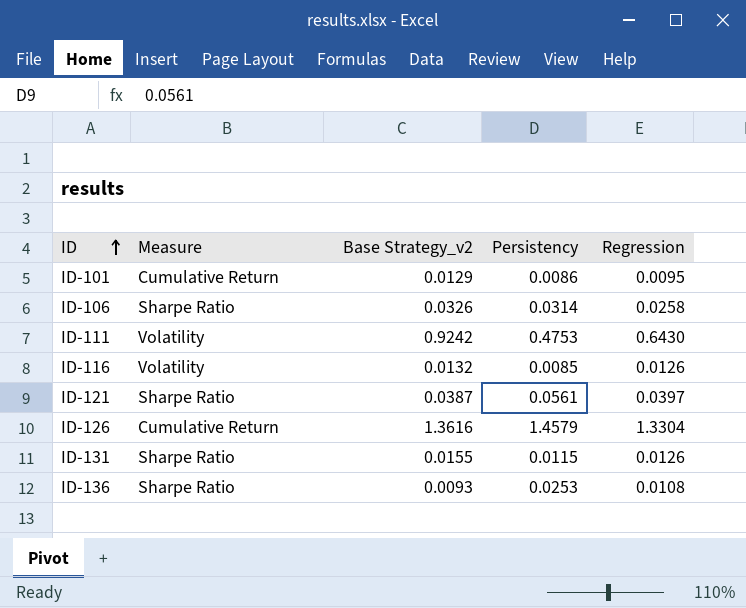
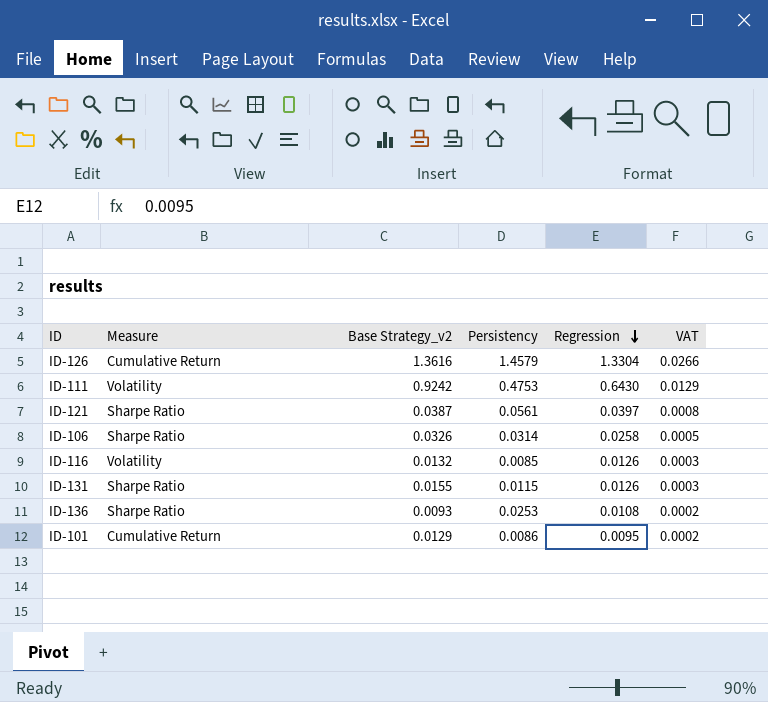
row order: ID ascending -> Regression descending
column VAT | formula: none -> [Regression] * 0.02

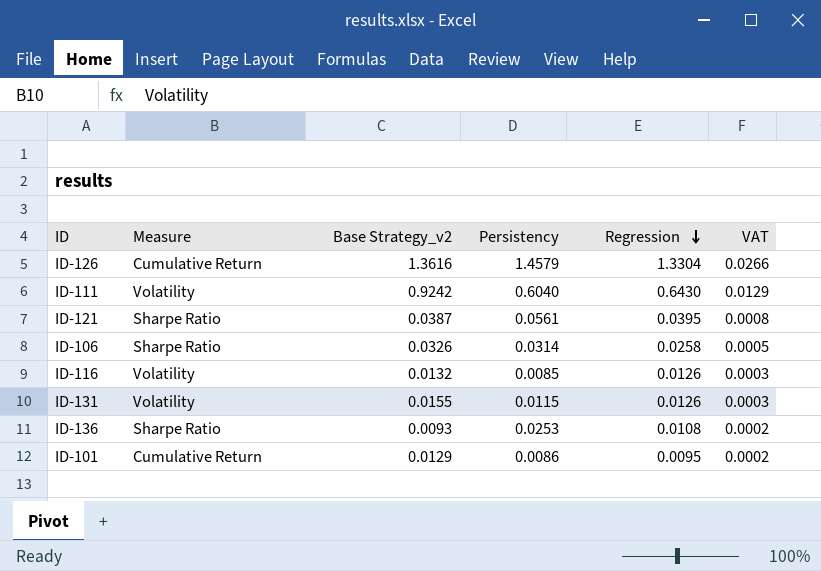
ID-111 | Persistency: 0.4753 -> 0.6040
ID-121 | Regression: 0.0397 -> 0.0395
ID-131 | Measure: Sharpe Ratio -> Volatility

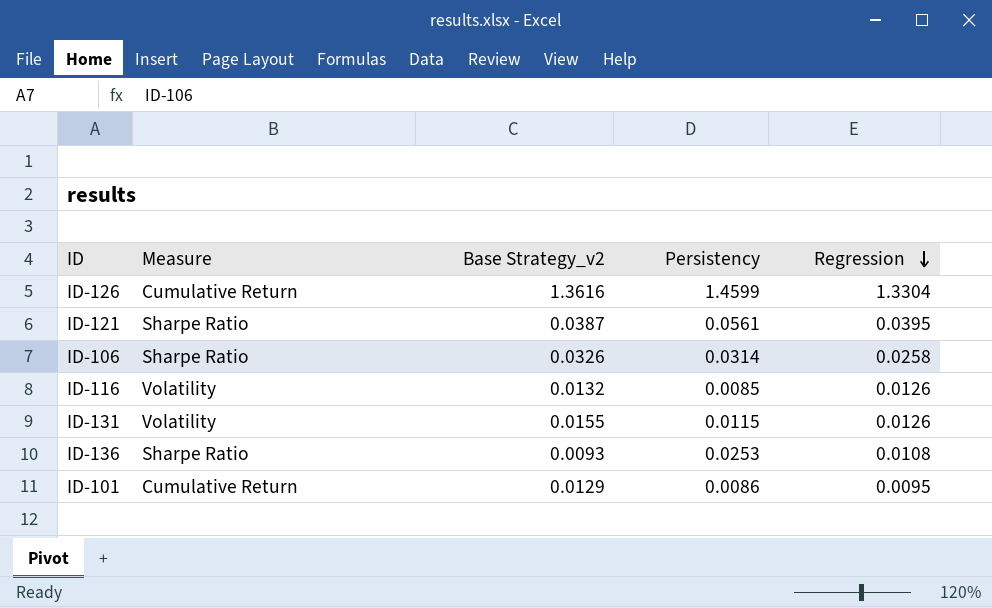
column VAT | formula: [Regression] * 0.02 -> none
row ID-111: Volatility | 0.9242 | 0.6040 | 0.6430 | 0.0129 -> none
ID-126 | Persistency: 1.4579 -> 1.4599

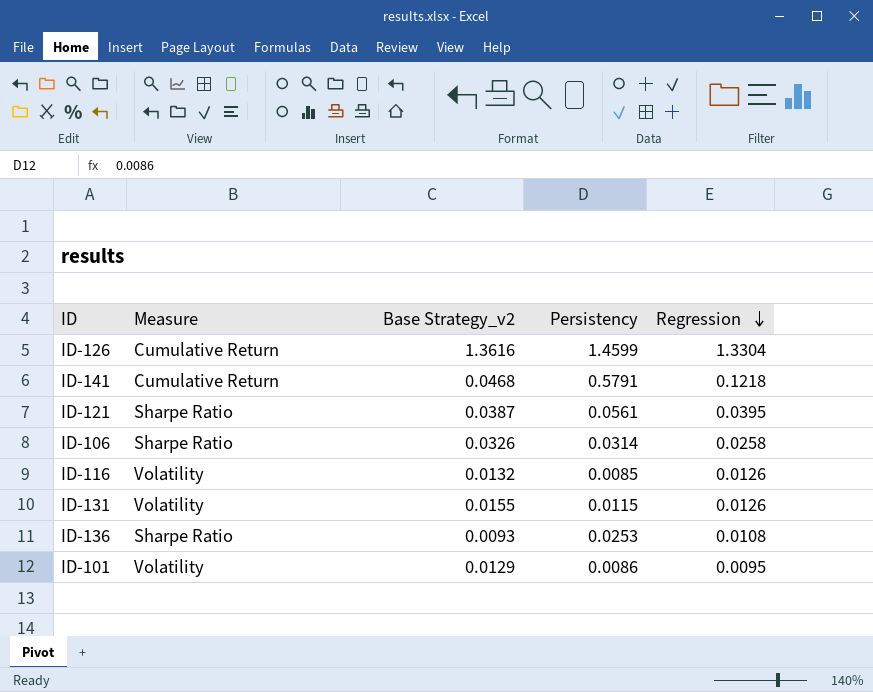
row ID-141: none -> Cumulative Return | 0.0468 | 0.5791 | 0.1218
ID-101 | Measure: Cumulative Return -> Volatility

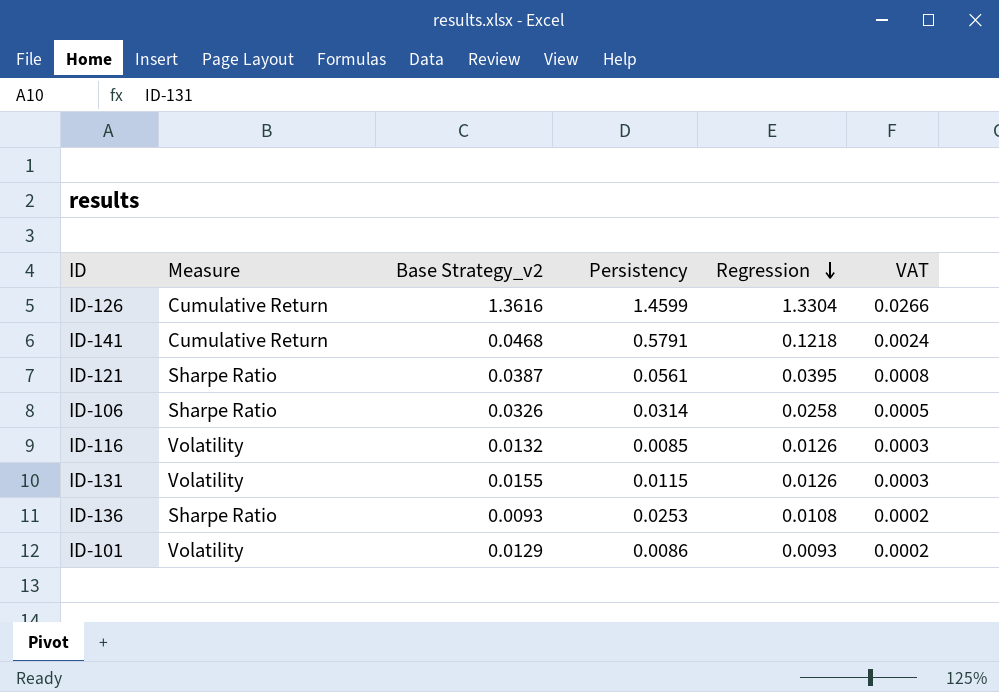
column VAT | formula: none -> [Regression] * 0.02
ID-101 | Regression: 0.0095 -> 0.0093

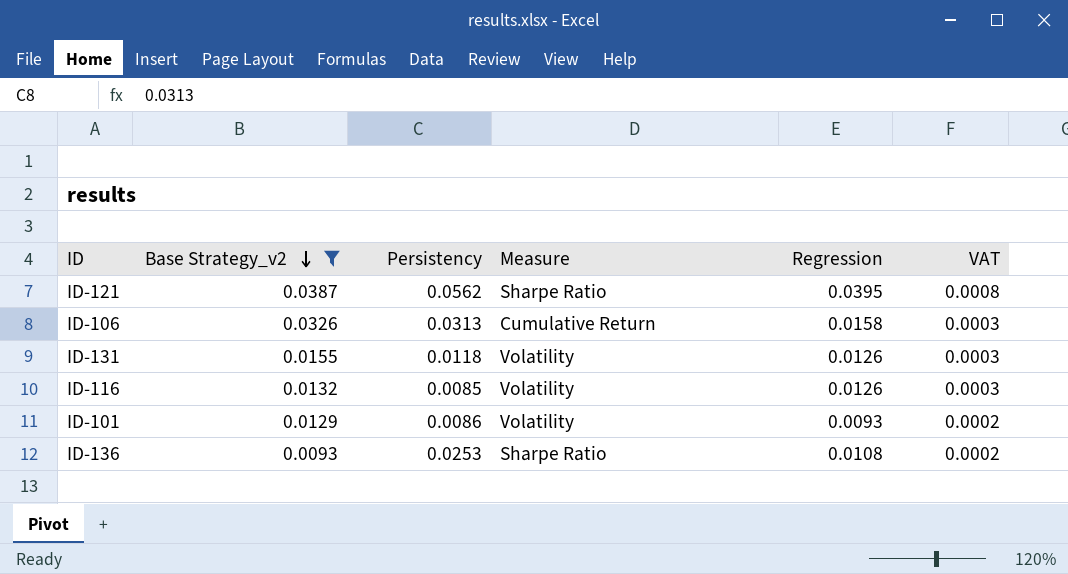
filter: none -> Base Strategy_v2 <= 0.0387
row order: Regression descending -> Base Strategy_v2 descending
column Measure | position: 2 -> 4
ID-121 | Persistency: 0.0561 -> 0.0562
ID-106 | Persistency: 0.0314 -> 0.0313
ID-106 | Measure: Sharpe Ratio -> Cumulative Return
ID-106 | Regression: 0.0258 -> 0.0158
ID-106 | VAT: 0.0005 -> 0.0003
ID-131 | Persistency: 0.0115 -> 0.0118

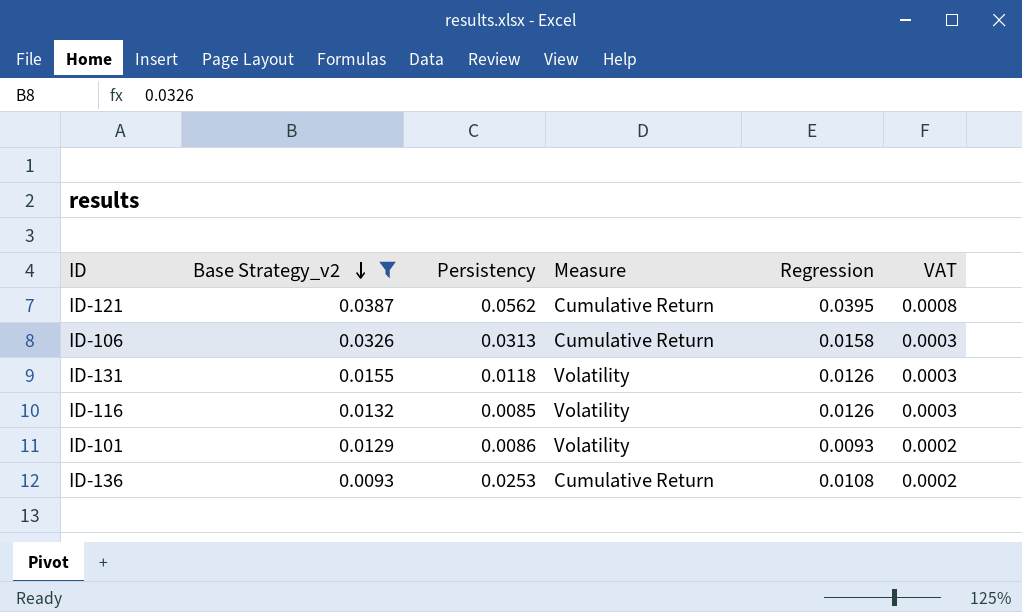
ID-121 | Measure: Sharpe Ratio -> Cumulative Return
ID-136 | Measure: Sharpe Ratio -> Cumulative Return

